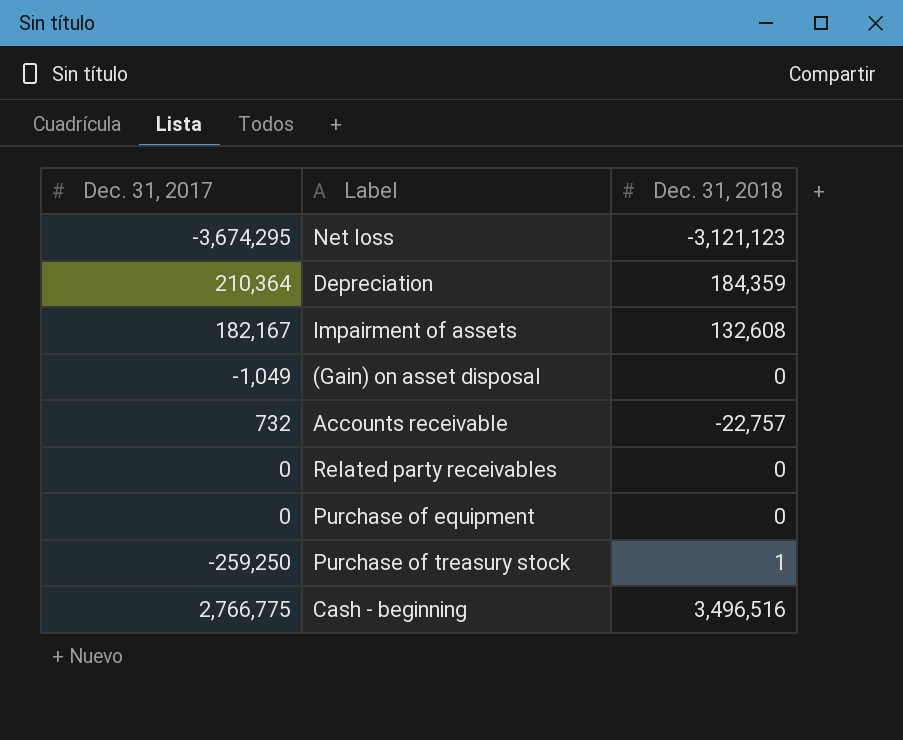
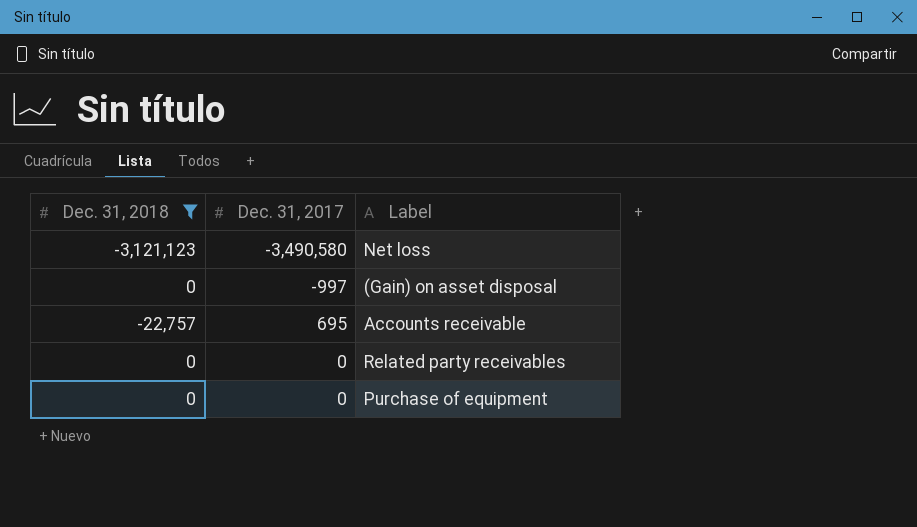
filter: none -> Dec. 31, 2018 <= 0
column Dec. 31, 2018 | position: 3 -> 1
Net loss | Dec. 31, 2017: -3,674,295 -> -3,490,580
(Gain) on asset disposal | Dec. 31, 2017: -1,049 -> -997
Accounts receivable | Dec. 31, 2017: 732 -> 695

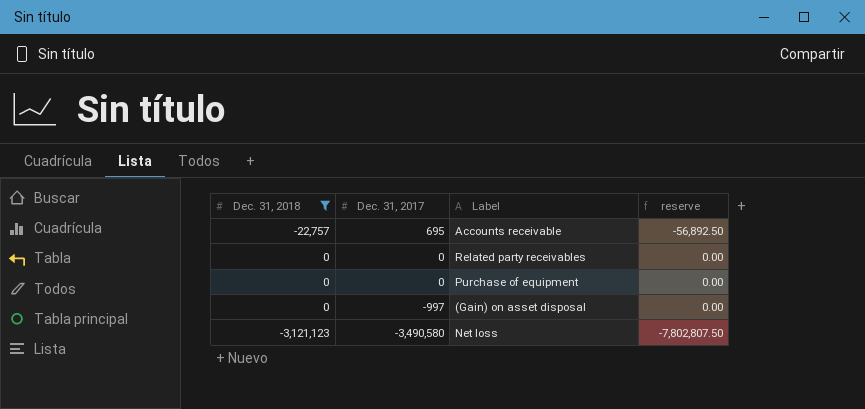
row order: none -> Dec. 31, 2017 descending
column reserve | formula: none -> [Dec. 31, 2018] * 2.5

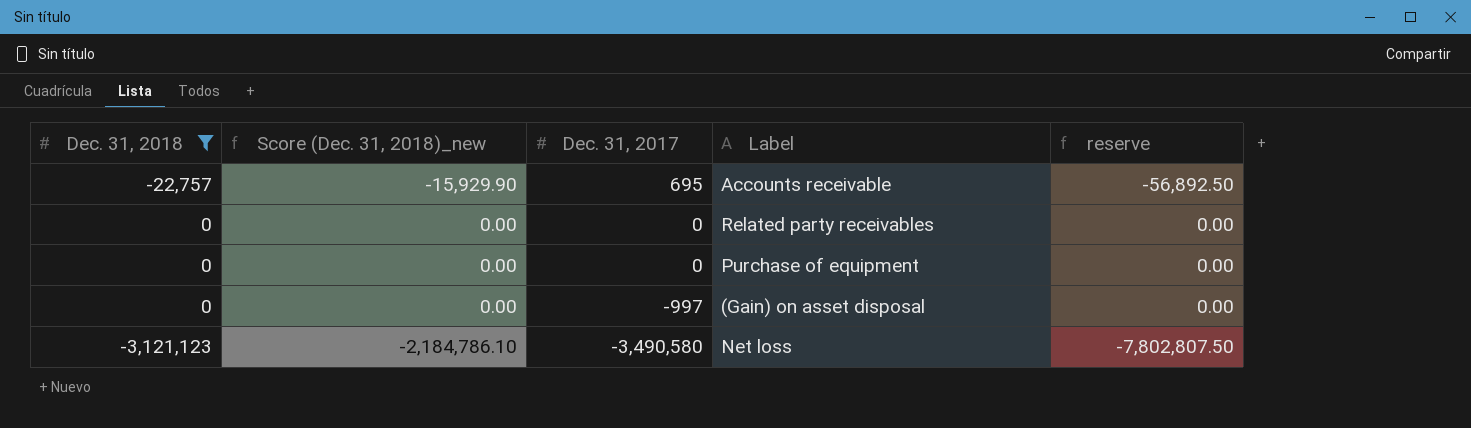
column Score (Dec. 31, 2018)_new | formula: none -> [Dec. 31, 2018] * 0.7

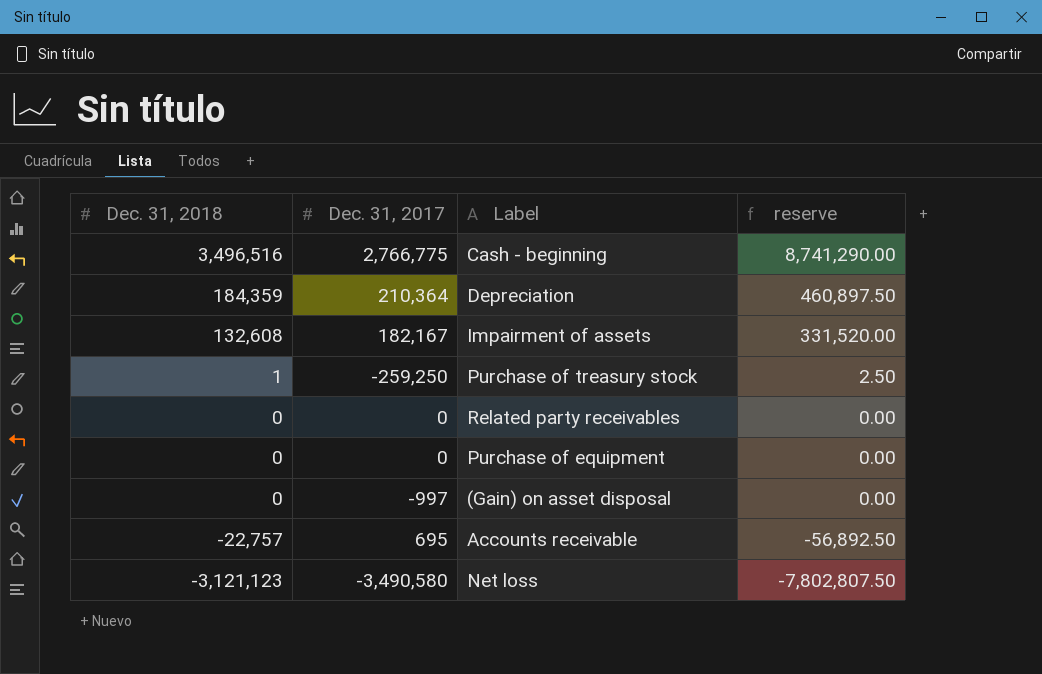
filter: Dec. 31, 2018 <= 0 -> none
row order: Dec. 31, 2017 descending -> Dec. 31, 2018 descending
column Score (Dec. 31, 2018)_new | formula: [Dec. 31, 2018] * 0.7 -> none

